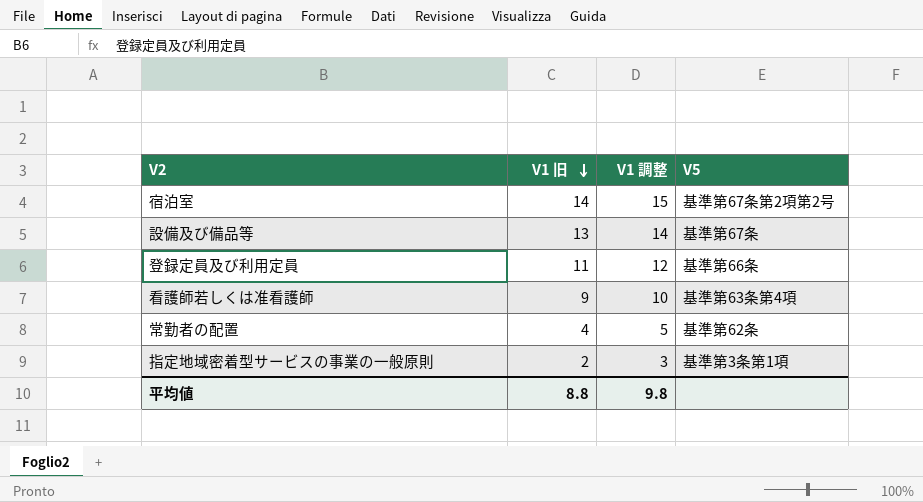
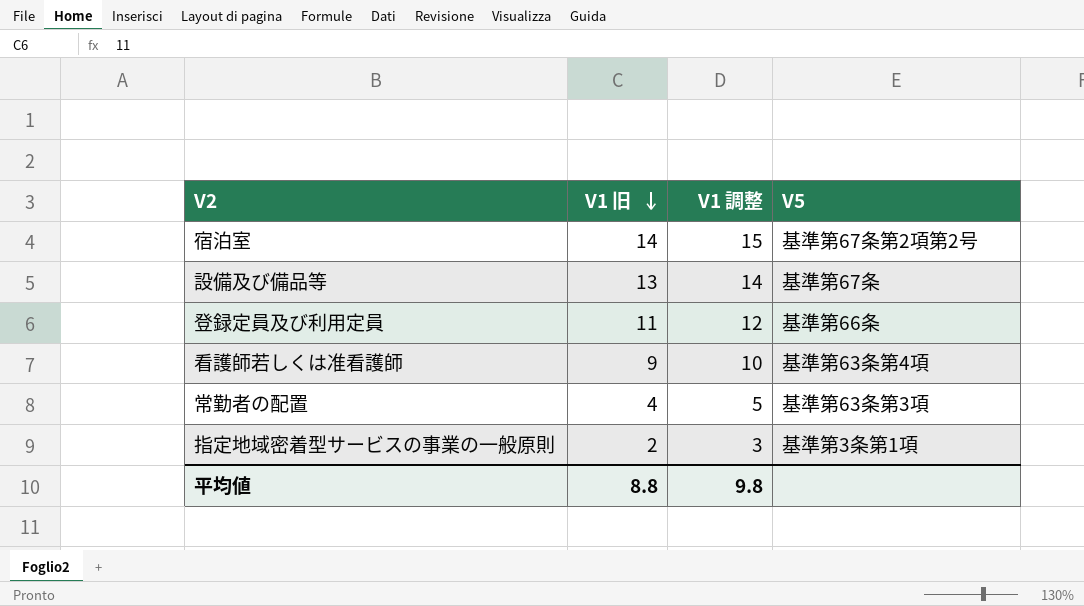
常勤者の配置 | V5: 基準第62条 -> 基準第63条第3項

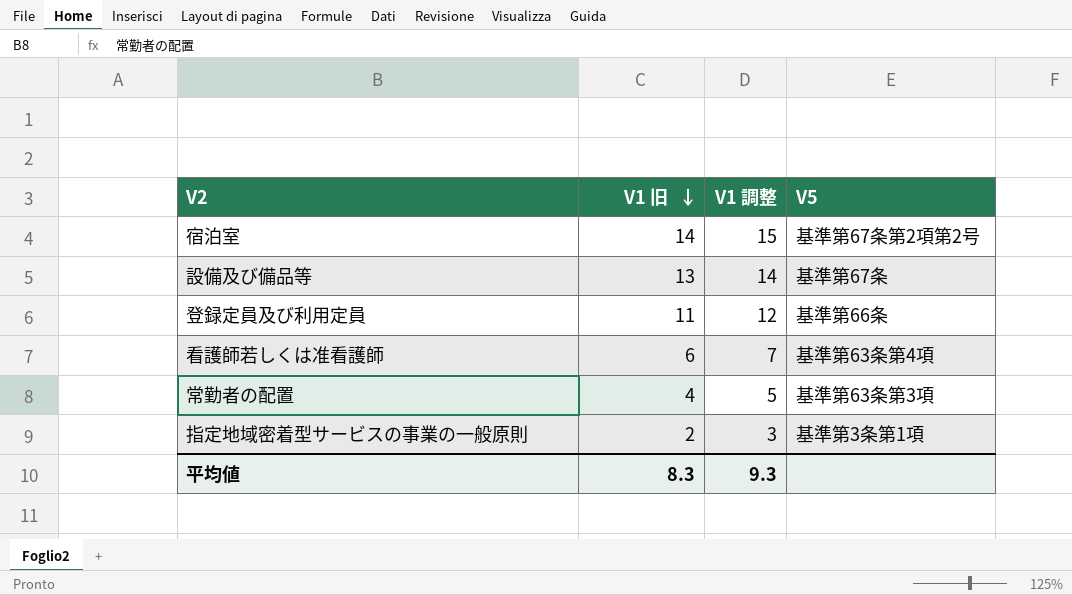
看護師若しくは准看護師 | V1 旧: 9 -> 6
看護師若しくは准看護師 | V1 調整: 10 -> 7
平均値 | V1 旧: 8.8 -> 8.3
平均値 | V1 調整: 9.8 -> 9.3

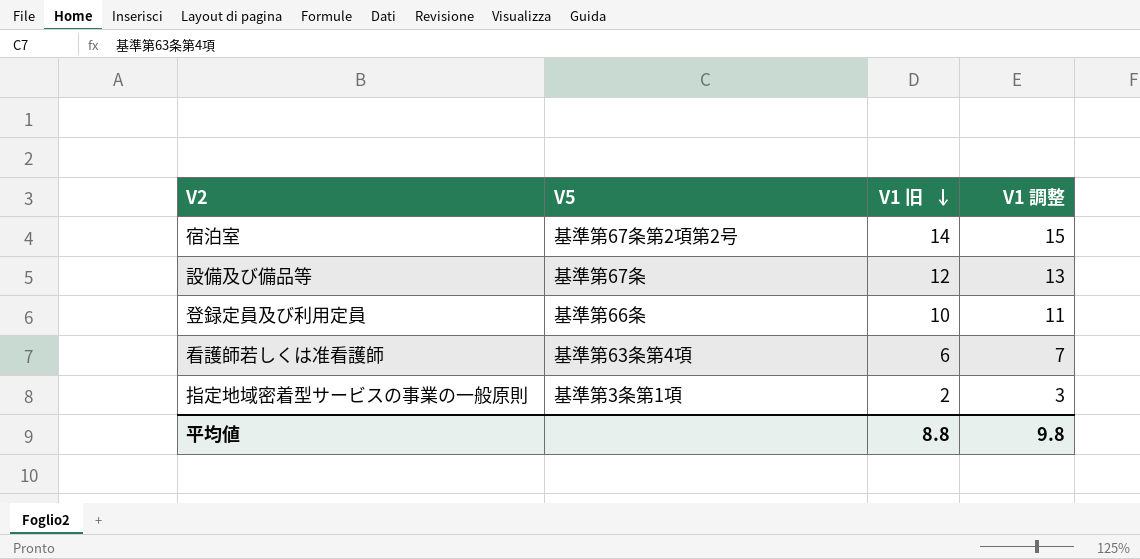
column V5 | position: 4 -> 2
row 常勤者の配置: 4 | 5 | 基準第63条第3項 -> none
設備及び備品等 | V1 旧: 13 -> 12
設備及び備品等 | V1 調整: 14 -> 13
登録定員及び利用定員 | V1 旧: 11 -> 10
登録定員及び利用定員 | V1 調整: 12 -> 11
平均値 | V1 旧: 8.3 -> 8.8
平均値 | V1 調整: 9.3 -> 9.8

